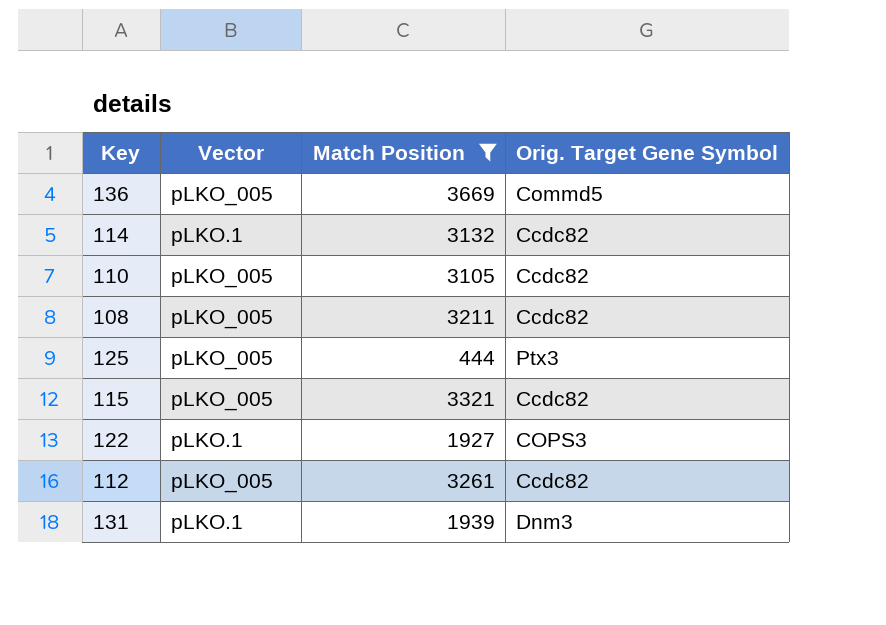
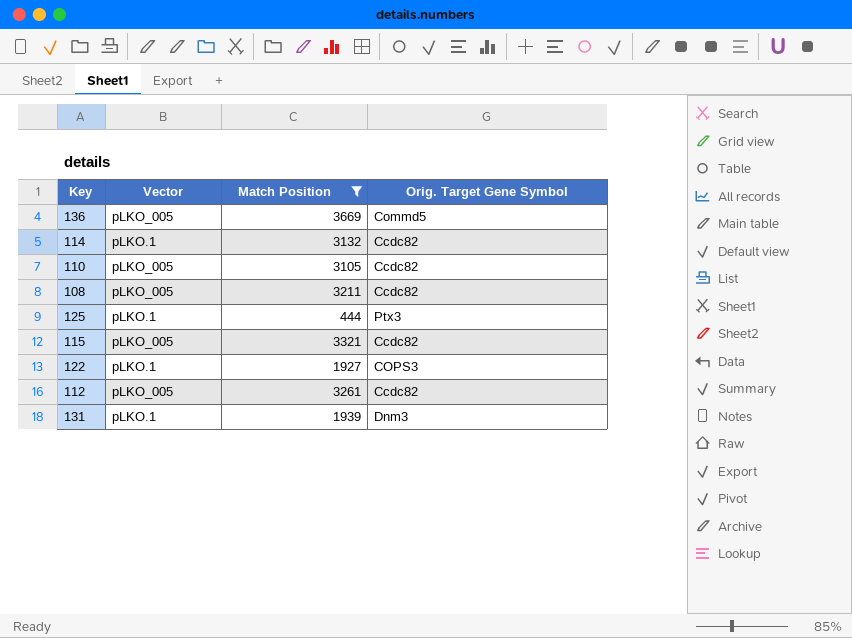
125 | Vector: pLKO_005 -> pLKO.1

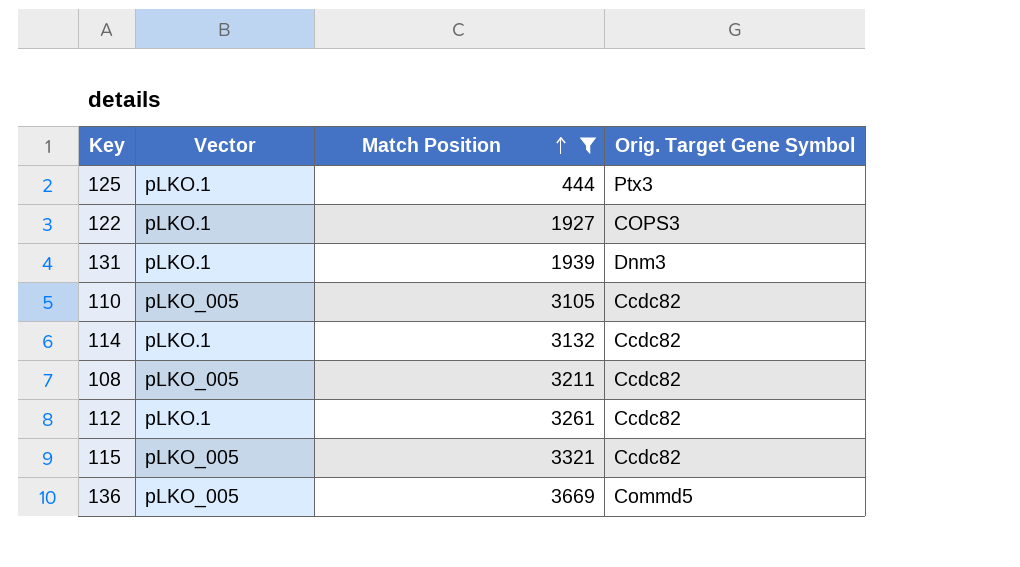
row order: none -> Match Position ascending
112 | Vector: pLKO_005 -> pLKO.1

